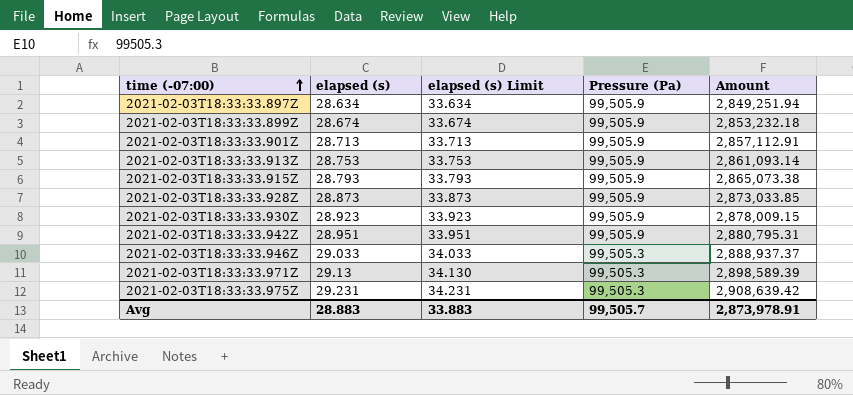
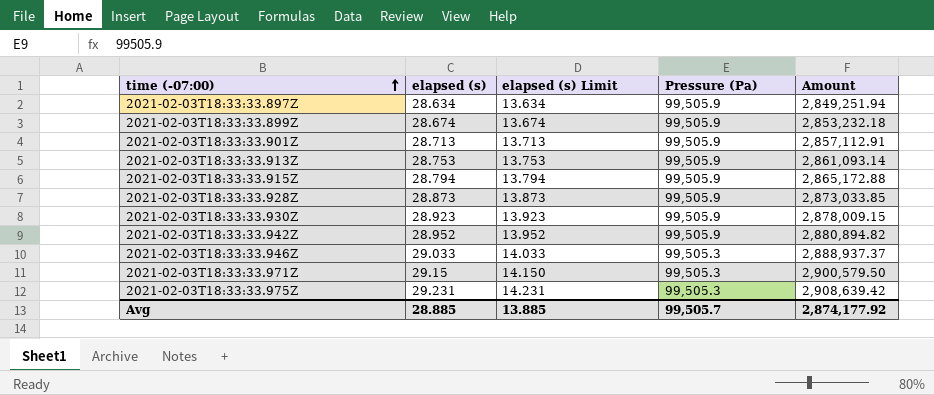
column elapsed (s) Limit | formula: [elapsed (s)] + 5 -> [elapsed (s)] - 15
2021-02-03T18:33:33.915Z | elapsed (s): 28.793 -> 28.794
2021-02-03T18:33:33.915Z | Amount: 2,865,073.38 -> 2,865,172.88
2021-02-03T18:33:33.942Z | elapsed (s): 28.951 -> 28.952
2021-02-03T18:33:33.942Z | Amount: 2,880,795.31 -> 2,880,894.82
2021-02-03T18:33:33.971Z | elapsed (s): 29.13 -> 29.15
2021-02-03T18:33:33.971Z | Amount: 2,898,589.39 -> 2,900,579.50
Avg | elapsed (s): 28.883 -> 28.885
Avg | elapsed (s) Limit: 33.883 -> 13.885
Avg | Amount: 2,873,978.91 -> 2,874,177.92

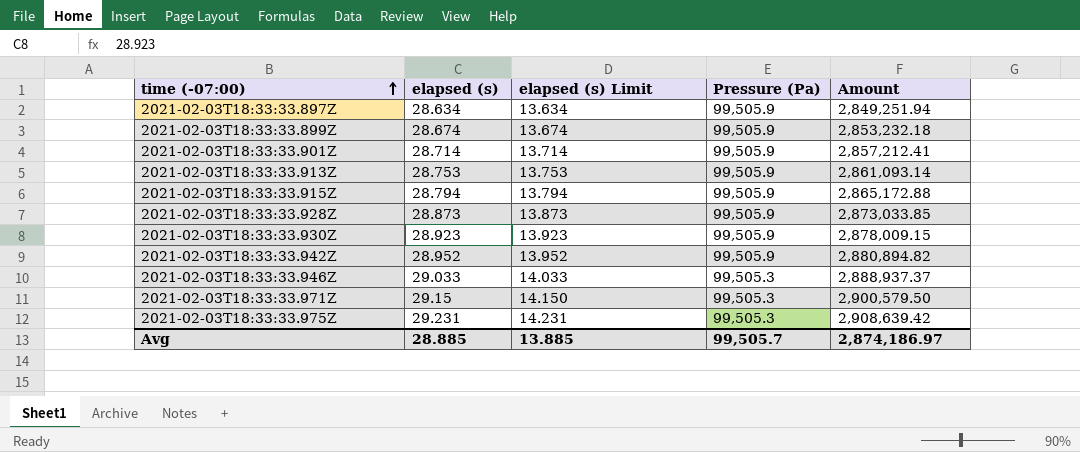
2021-02-03T18:33:33.901Z | elapsed (s): 28.713 -> 28.714
2021-02-03T18:33:33.901Z | elapsed (s) Limit: 13.713 -> 13.714
2021-02-03T18:33:33.901Z | Amount: 2,857,112.91 -> 2,857,212.41
Avg | Amount: 2,874,177.92 -> 2,874,186.97

